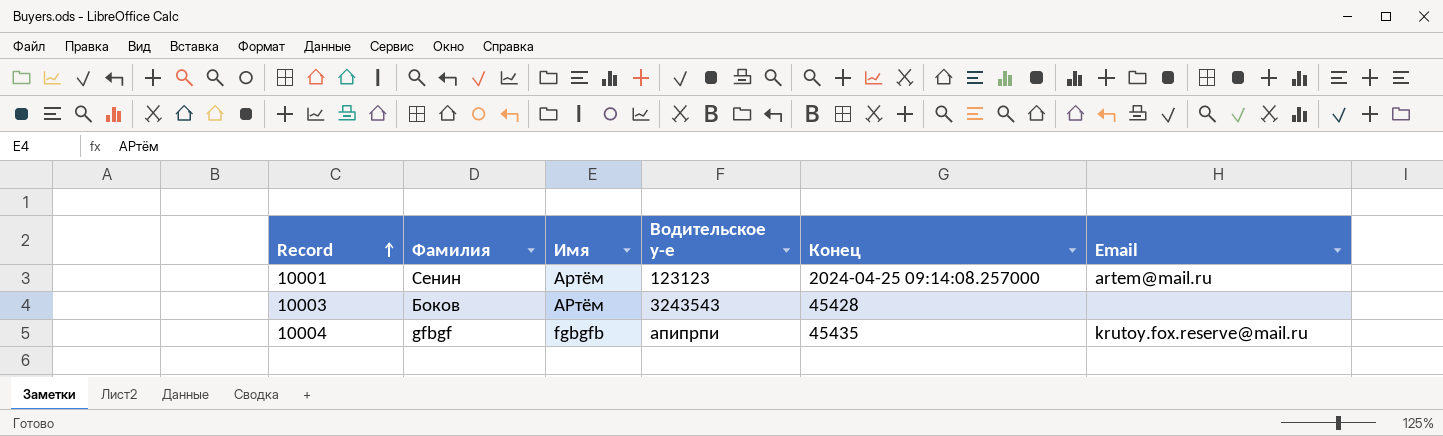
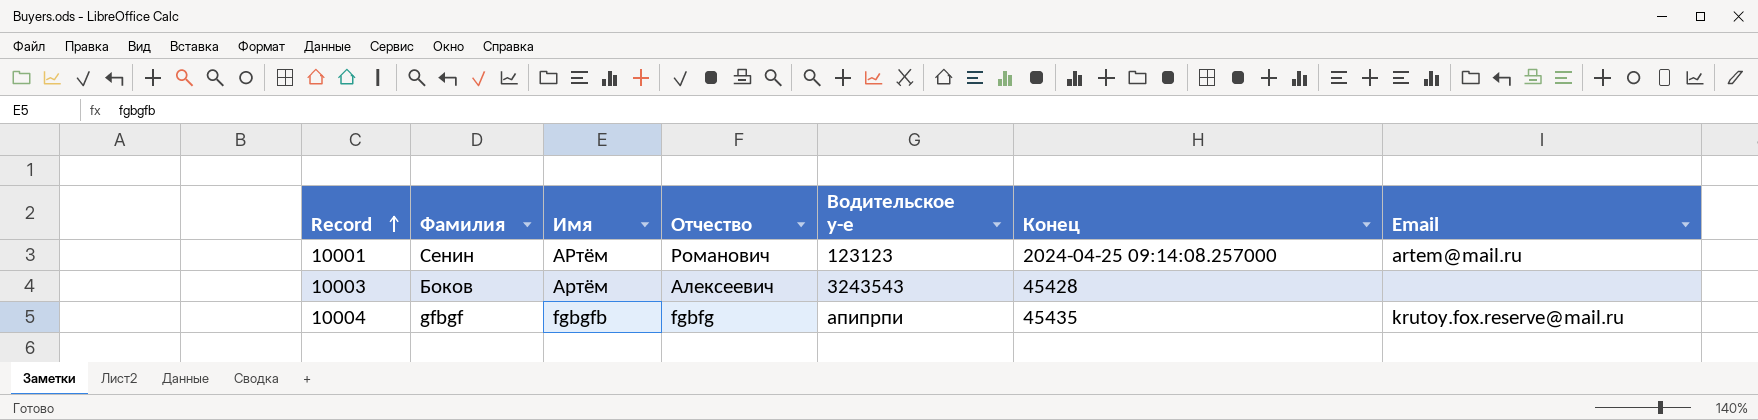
column Отчество | position: none -> 4
10001 | Имя: Артём -> АРтём
10003 | Имя: АРтём -> Артём

